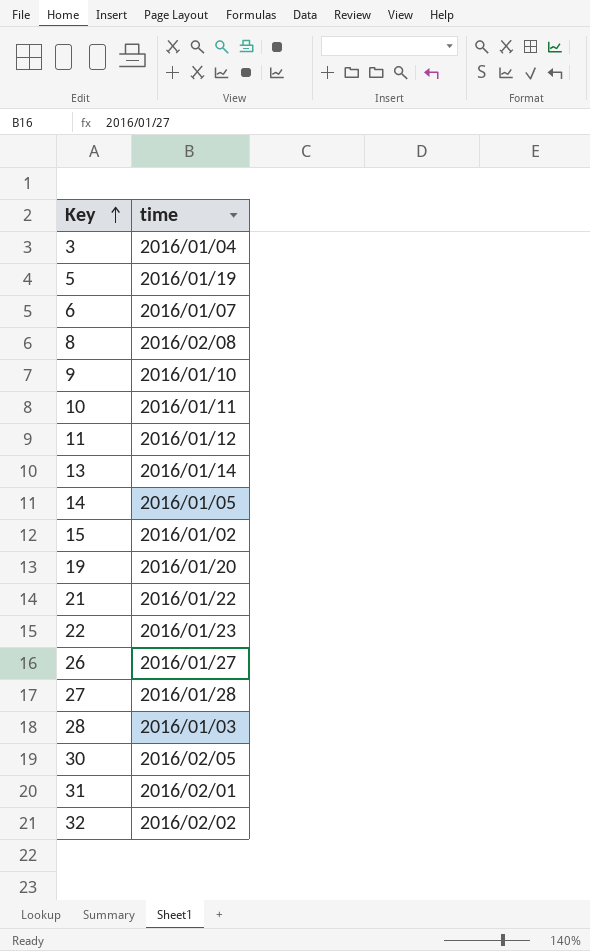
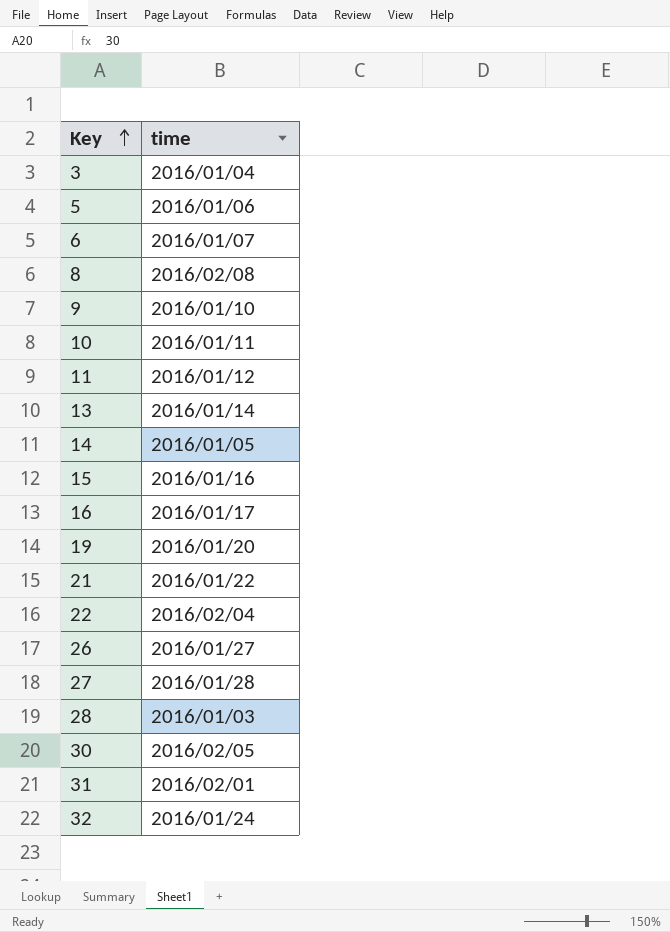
5 | time: 2016/01/19 -> 2016/01/06
15 | time: 2016/01/02 -> 2016/01/16
row 16: none -> 2016/01/17
22 | time: 2016/01/23 -> 2016/02/04
32 | time: 2016/02/02 -> 2016/01/24

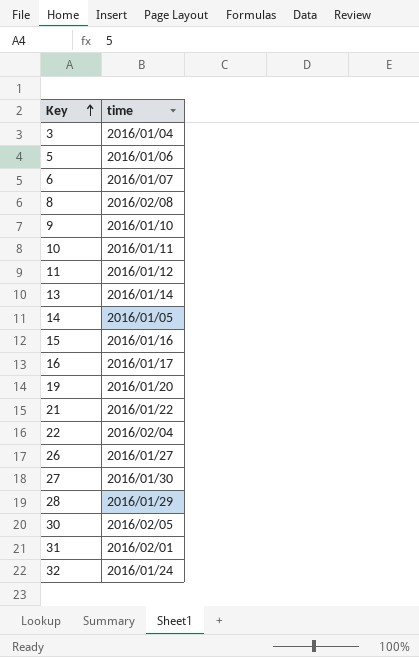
27 | time: 2016/01/28 -> 2016/01/30
28 | time: 2016/01/03 -> 2016/01/29

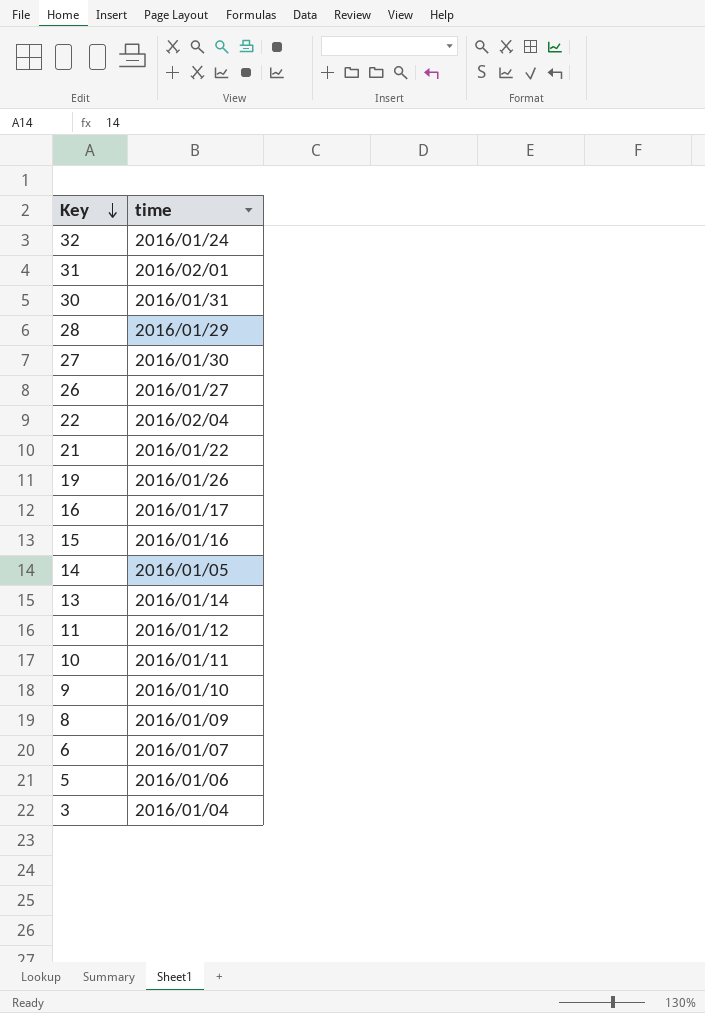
row order: Key ascending -> Key descending
30 | time: 2016/02/05 -> 2016/01/31
19 | time: 2016/01/20 -> 2016/01/26
8 | time: 2016/02/08 -> 2016/01/09

